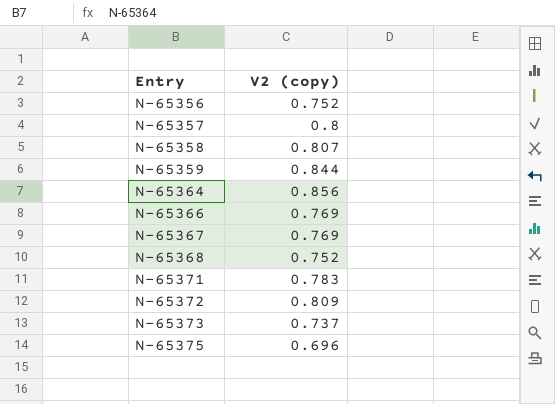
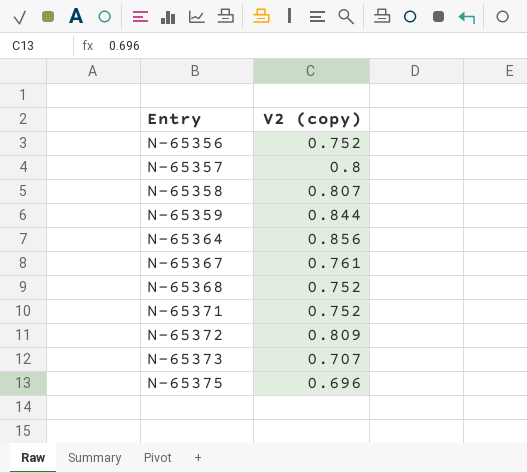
row N-65366: 0.769 -> none
N-65367 | V2 (copy): 0.769 -> 0.761
N-65371 | V2 (copy): 0.783 -> 0.752
N-65373 | V2 (copy): 0.737 -> 0.707

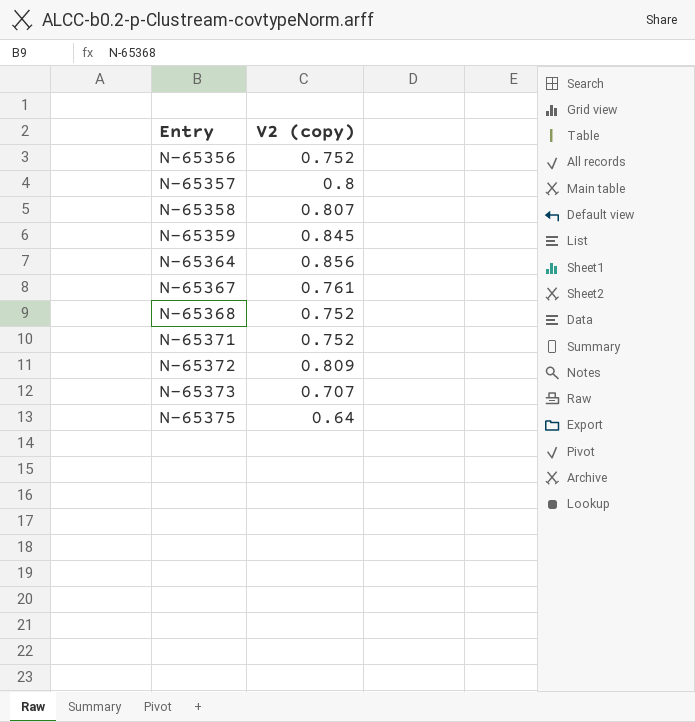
N-65359 | V2 (copy): 0.844 -> 0.845
N-65375 | V2 (copy): 0.696 -> 0.64

